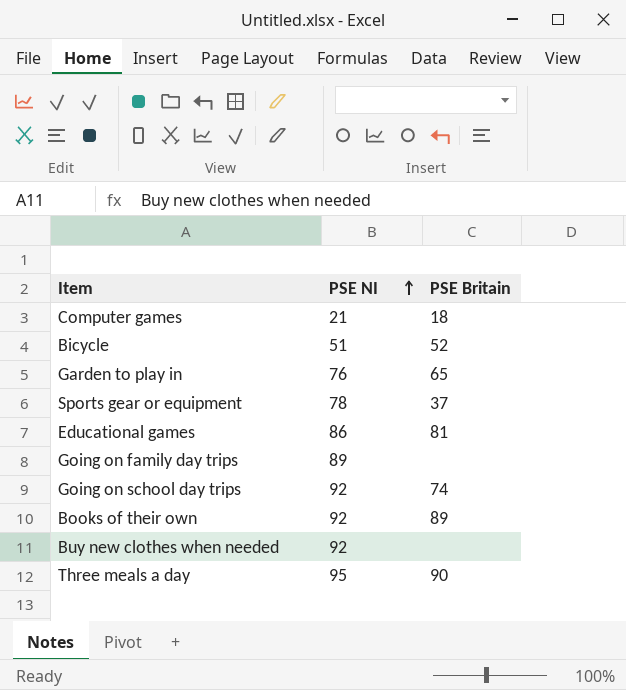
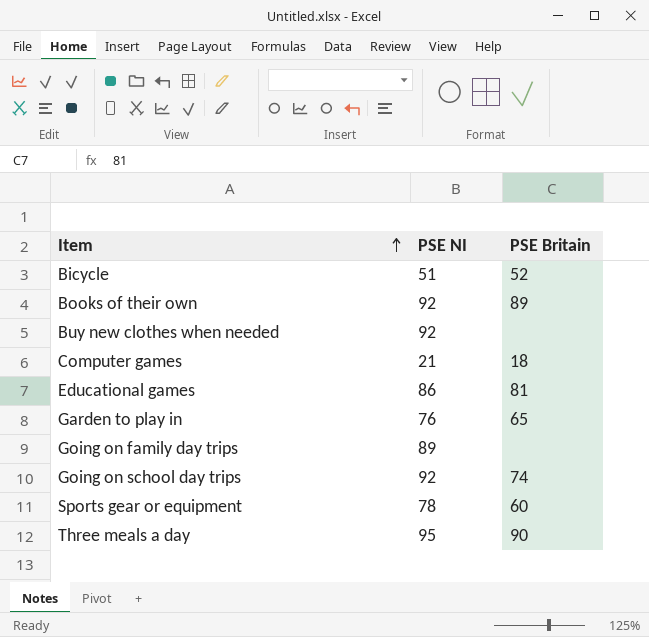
row order: PSE NI ascending -> Item ascending
Sports gear or equipment | PSE Britain: 37 -> 60

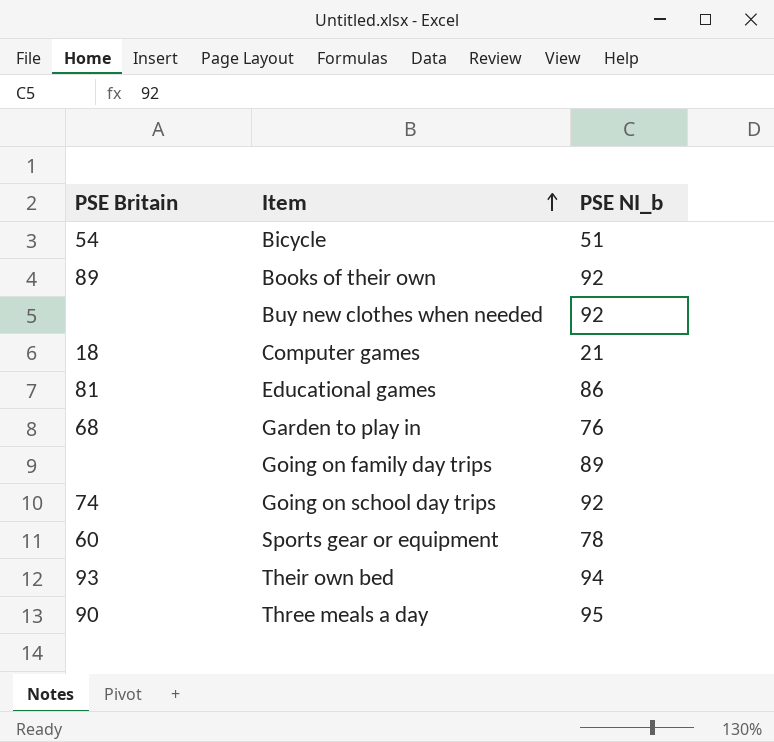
column PSE Britain | position: 3 -> 1
column name: PSE NI -> PSE NI_b
Bicycle | PSE Britain: 52 -> 54
Garden to play in | PSE Britain: 65 -> 68
row Their own bed: none -> 93 | 94

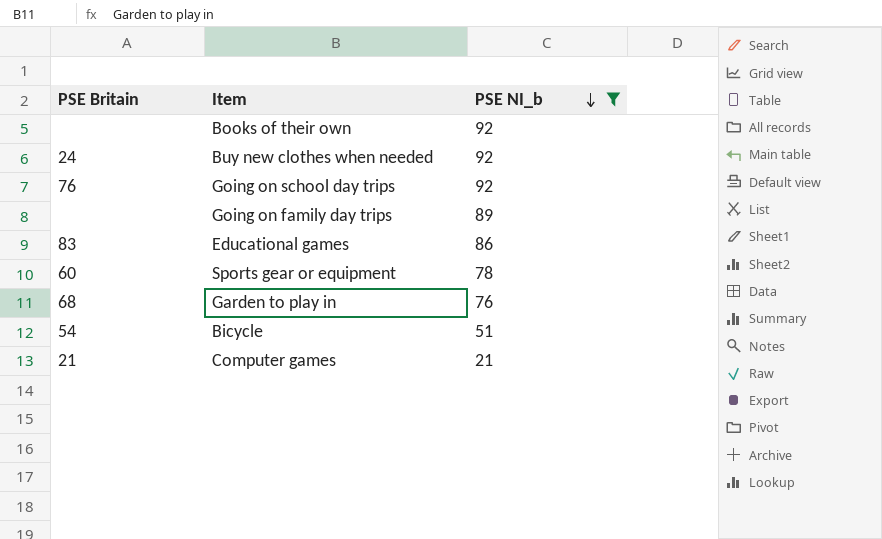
filter: none -> PSE NI_b <= 92
row order: Item ascending -> PSE NI_b descending
Books of their own | PSE Britain: 89 -> none
Buy new clothes when needed | PSE Britain: none -> 24
Going on school day trips | PSE Britain: 74 -> 76
Educational games | PSE Britain: 81 -> 83
Computer games | PSE Britain: 18 -> 21

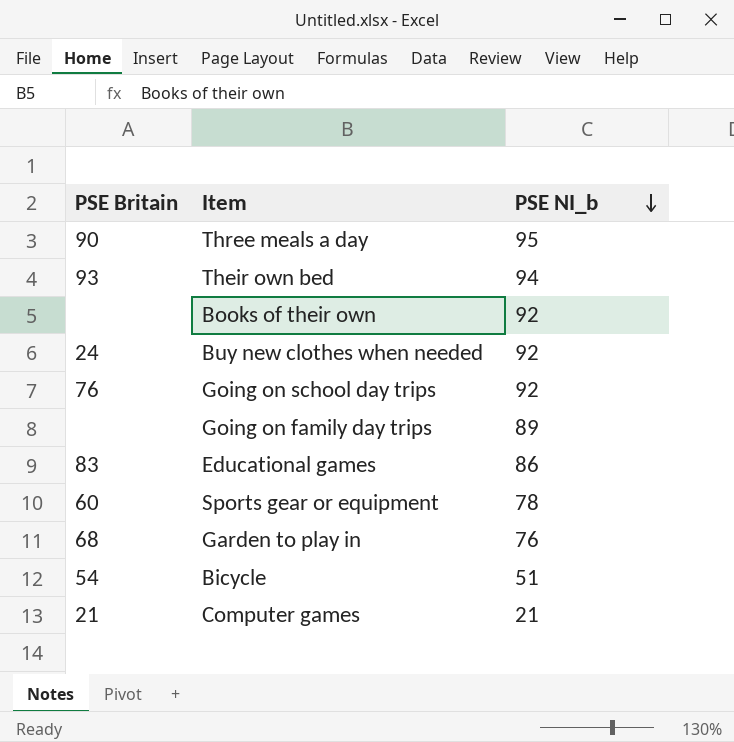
filter: PSE NI_b <= 92 -> none

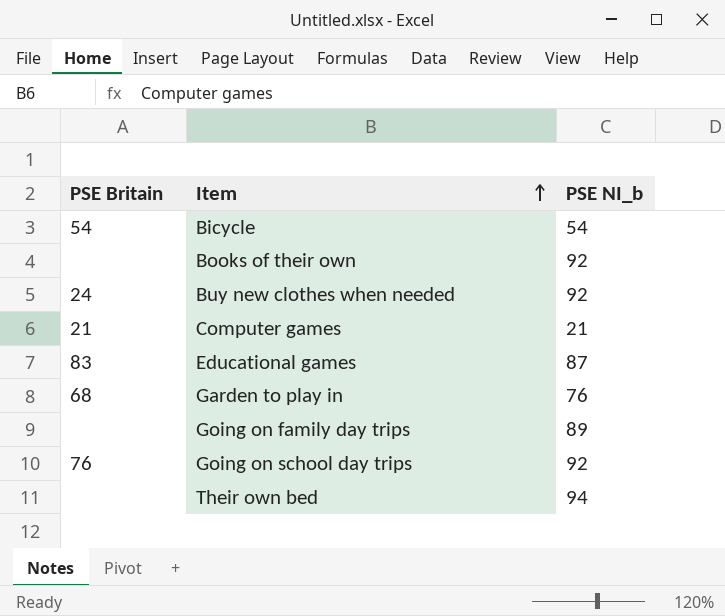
row order: PSE NI_b descending -> Item ascending
row Three meals a day: 90 | 95 -> none
row Sports gear or equipment: 60 | 78 -> none
Bicycle | PSE NI_b: 51 -> 54
Educational games | PSE NI_b: 86 -> 87
Their own bed | PSE Britain: 93 -> none

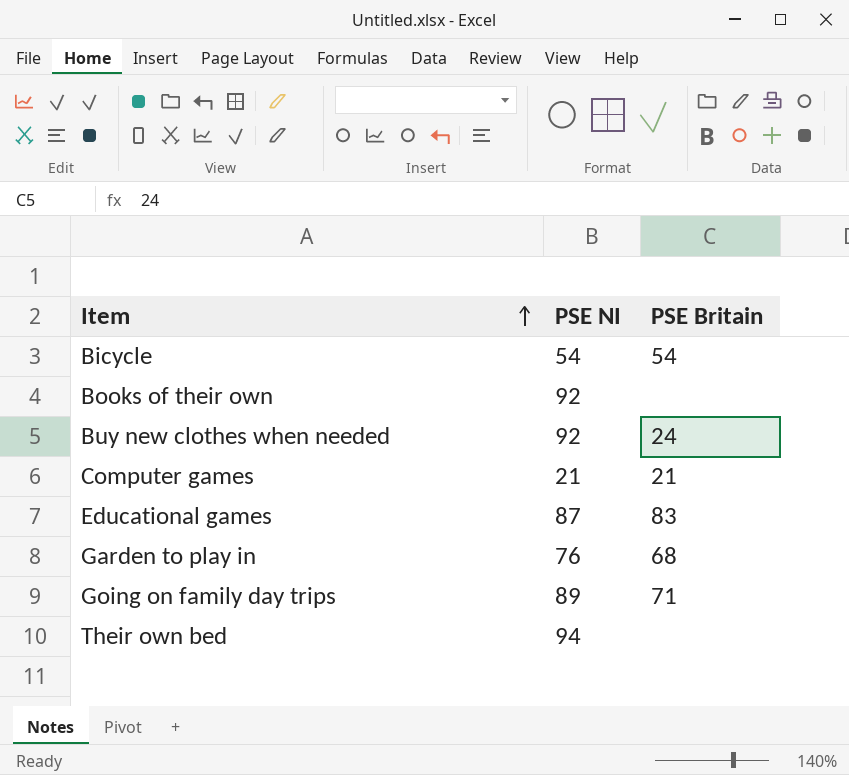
column name: PSE NI_b -> PSE NI
column PSE Britain | position: 1 -> 3
row Going on school day trips: 76 | 92 -> none
Going on family day trips | PSE Britain: none -> 71

